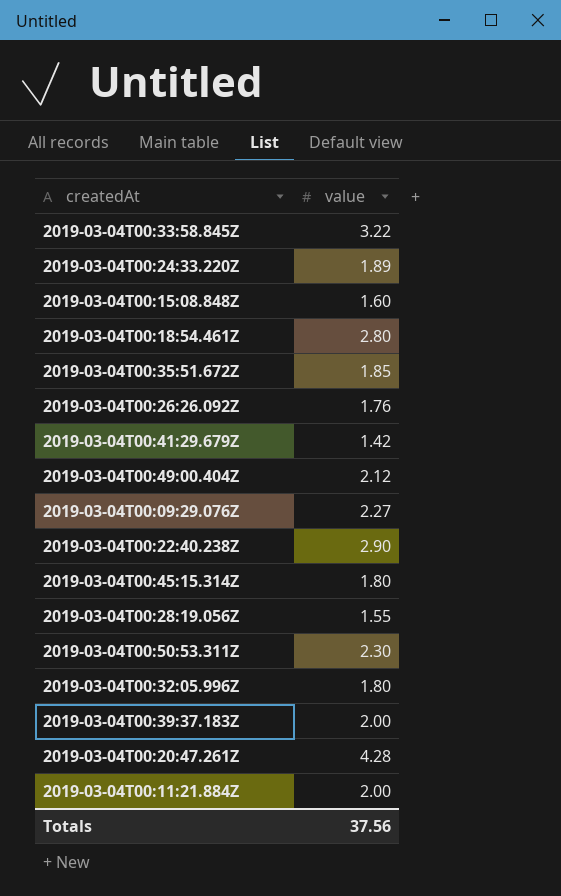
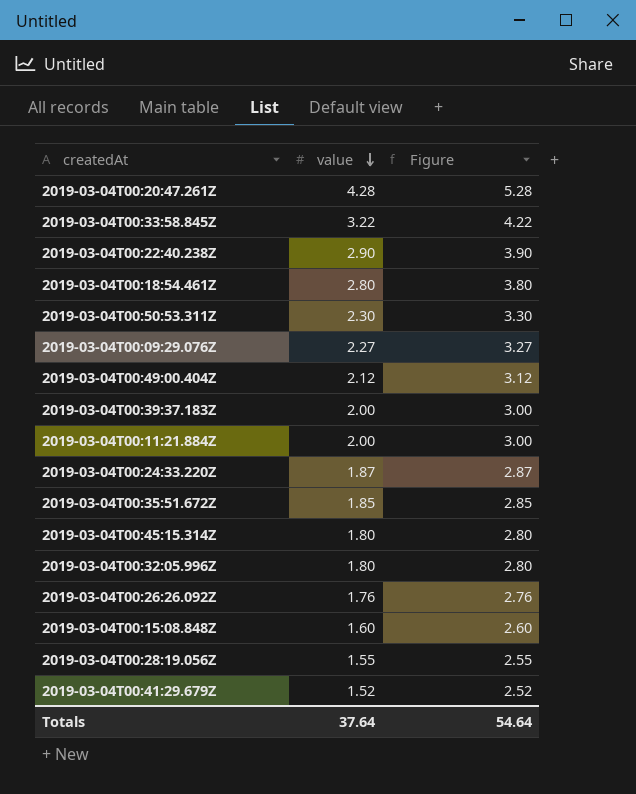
row order: none -> value descending
column Figure | formula: none -> [value] + 1
2019-03-04T00:24:33.220Z | value: 1.89 -> 1.87
2019-03-04T00:41:29.679Z | value: 1.42 -> 1.52
Totals | value: 37.56 -> 37.64

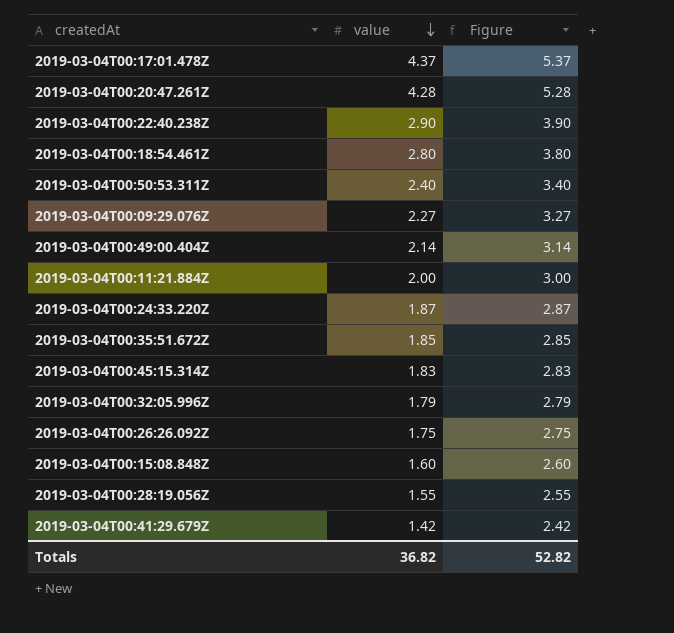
row 2019-03-04T00:33:58.845Z: 3.22 | 4.22 -> none
row 2019-03-04T00:39:37.183Z: 2.00 | 3.00 -> none
row 2019-03-04T00:17:01.478Z: none -> 4.37 | 5.37
2019-03-04T00:50:53.311Z | value: 2.30 -> 2.40
2019-03-04T00:50:53.311Z | Figure: 3.30 -> 3.40
2019-03-04T00:49:00.404Z | value: 2.12 -> 2.14
2019-03-04T00:49:00.404Z | Figure: 3.12 -> 3.14
2019-03-04T00:45:15.314Z | value: 1.80 -> 1.83
2019-03-04T00:45:15.314Z | Figure: 2.80 -> 2.83
2019-03-04T00:32:05.996Z | value: 1.80 -> 1.79
2019-03-04T00:32:05.996Z | Figure: 2.80 -> 2.79
2019-03-04T00:26:26.092Z | value: 1.76 -> 1.75
2019-03-04T00:26:26.092Z | Figure: 2.76 -> 2.75
2019-03-04T00:41:29.679Z | value: 1.52 -> 1.42
2019-03-04T00:41:29.679Z | Figure: 2.52 -> 2.42
Totals | value: 37.64 -> 36.82
Totals | Figure: 54.64 -> 52.82

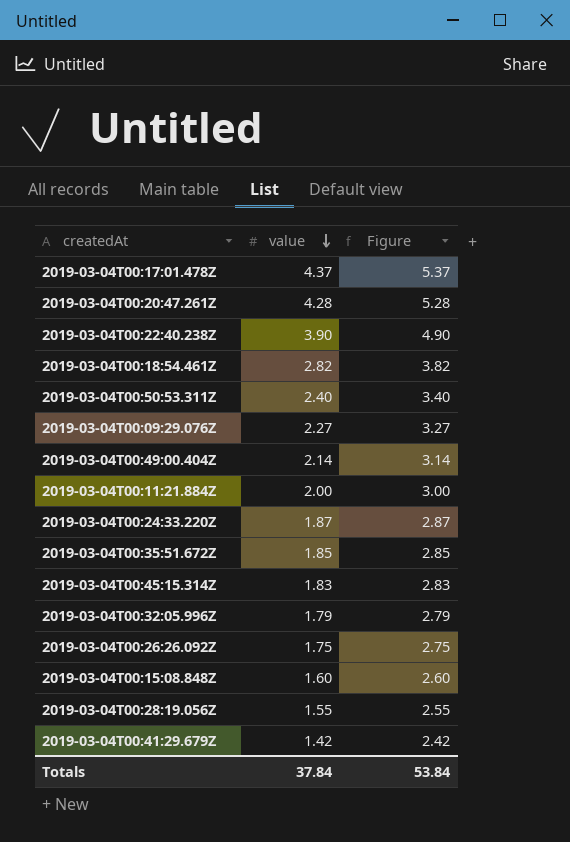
2019-03-04T00:22:40.238Z | value: 2.90 -> 3.90
2019-03-04T00:22:40.238Z | Figure: 3.90 -> 4.90
2019-03-04T00:18:54.461Z | value: 2.80 -> 2.82
2019-03-04T00:18:54.461Z | Figure: 3.80 -> 3.82
Totals | value: 36.82 -> 37.84
Totals | Figure: 52.82 -> 53.84

